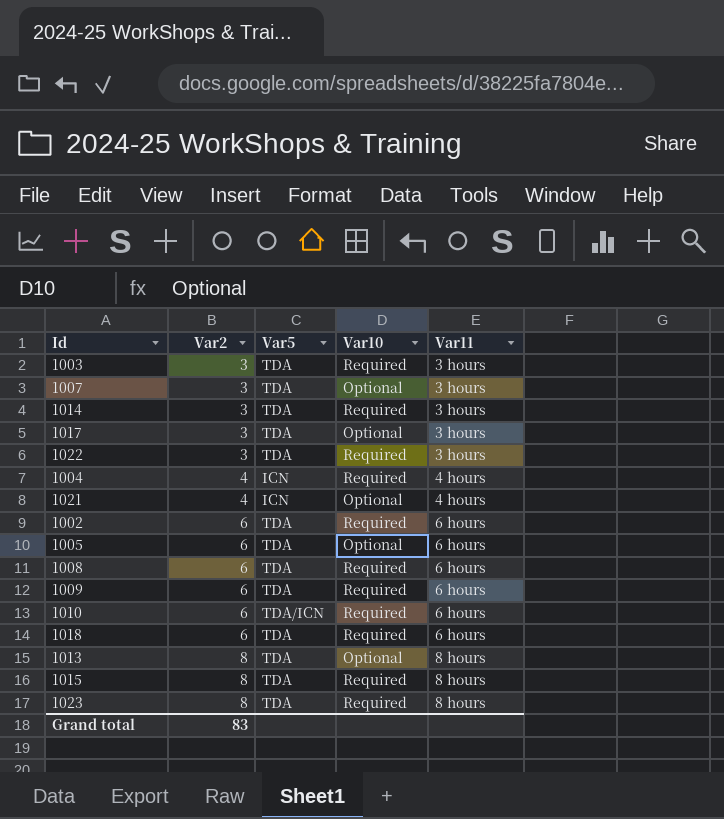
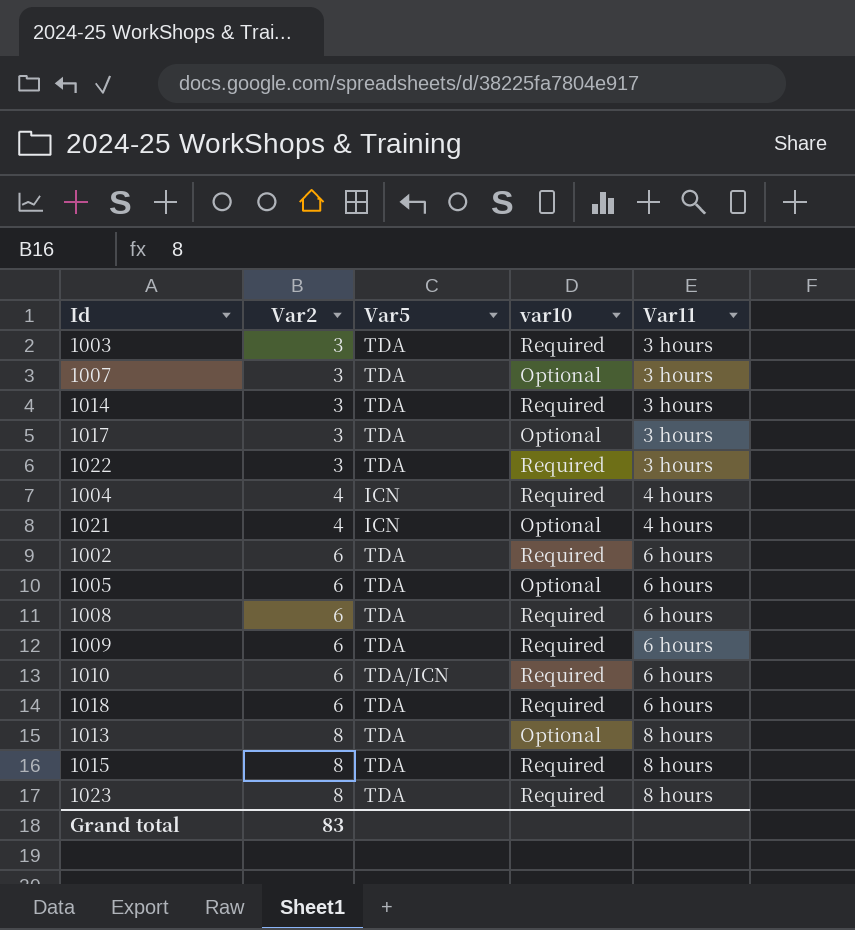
column name: Var10 -> var10

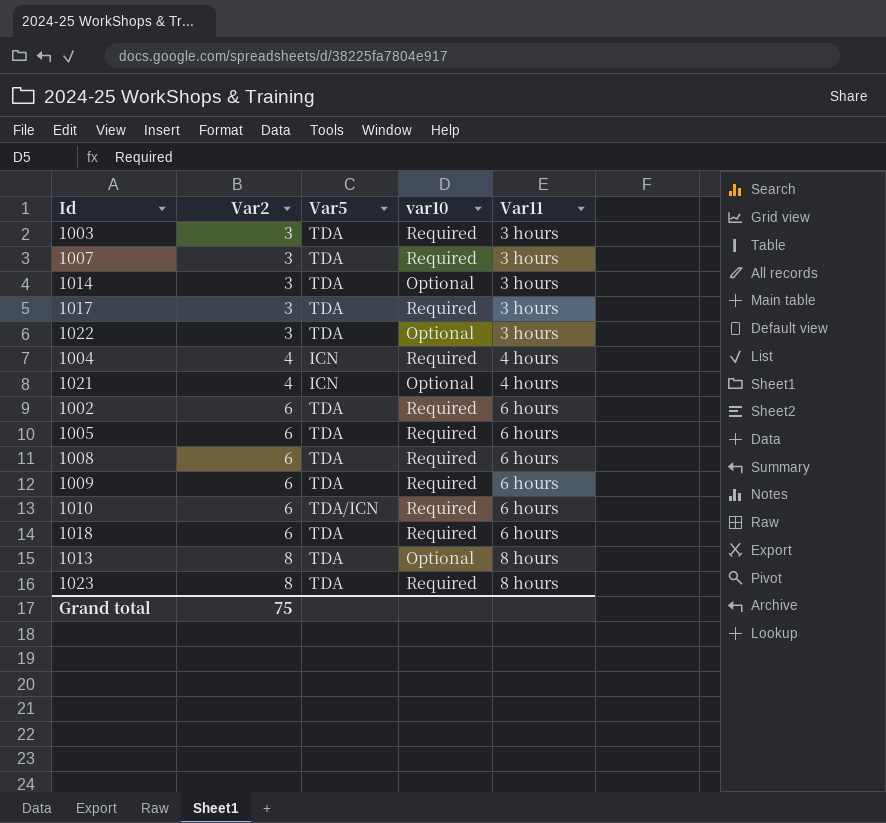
row 1015: 8 | TDA | Required | 8 hours -> none
1007 | var10: Optional -> Required
1014 | var10: Required -> Optional
1017 | var10: Optional -> Required
1022 | var10: Required -> Optional
1005 | var10: Optional -> Required
Grand total | Var2: 83 -> 75

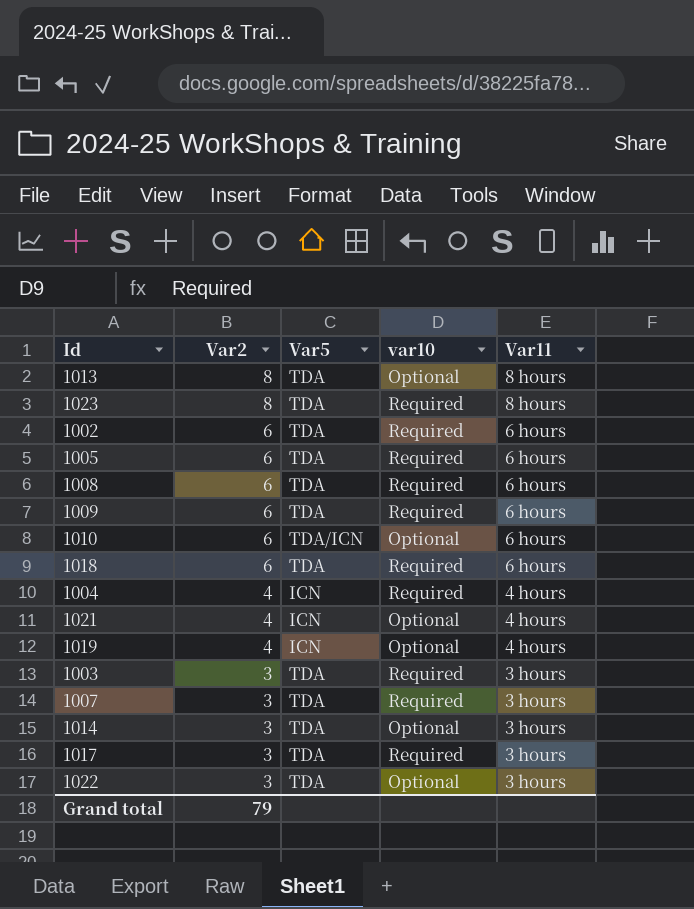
row order: Var2 ascending -> Var2 descending
1010 | var10: Required -> Optional
row 1019: none -> 4 | ICN | Optional | 4 hours
Grand total | Var2: 75 -> 79

